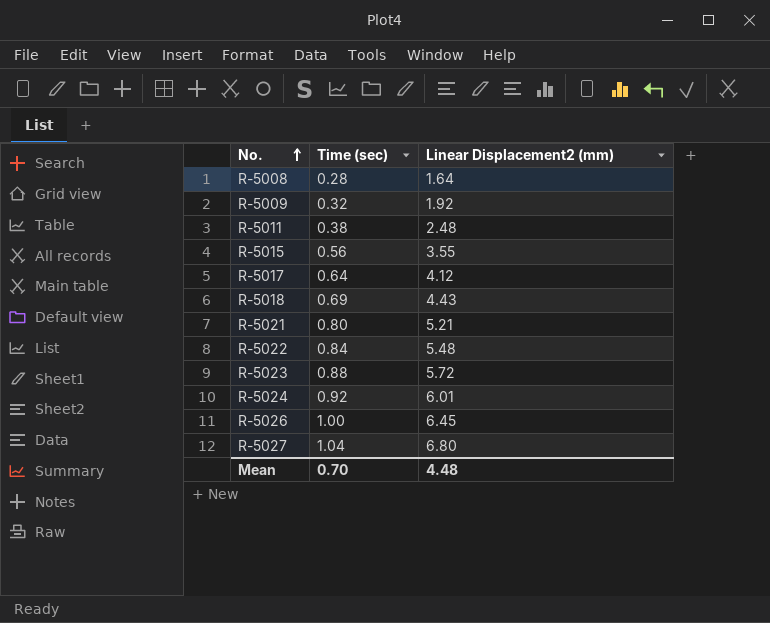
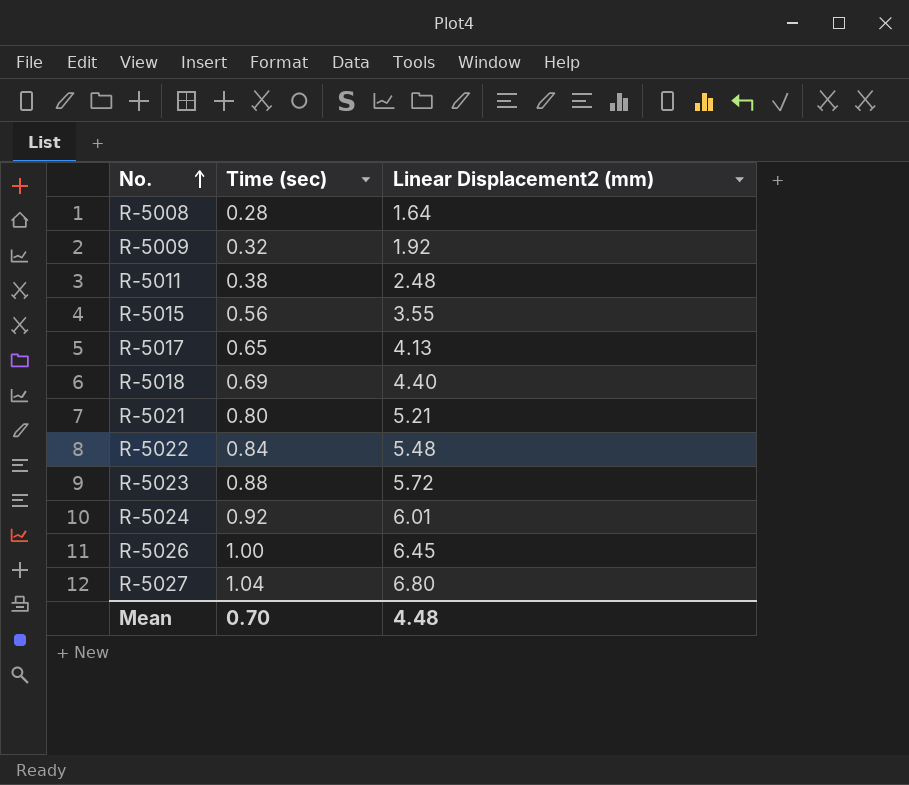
R-5017 | Time (sec): 0.64 -> 0.65
R-5017 | Linear Displacement2 (mm): 4.12 -> 4.13
R-5018 | Linear Displacement2 (mm): 4.43 -> 4.40

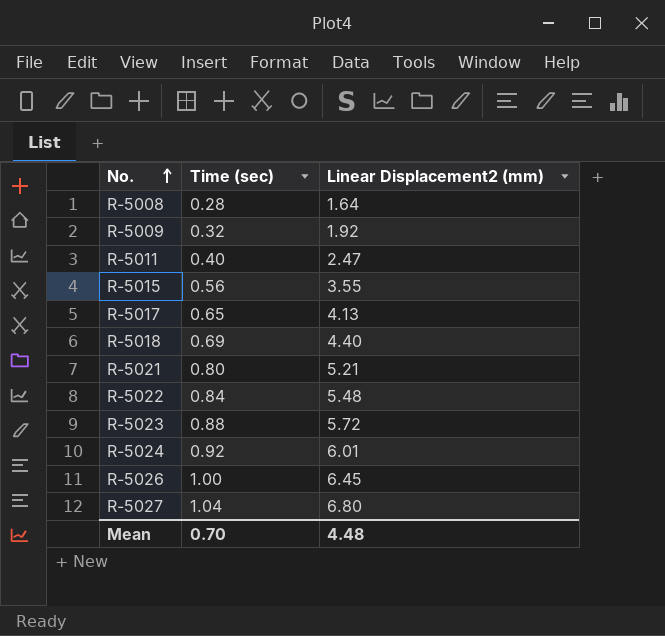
R-5011 | Time (sec): 0.38 -> 0.40
R-5011 | Linear Displacement2 (mm): 2.48 -> 2.47

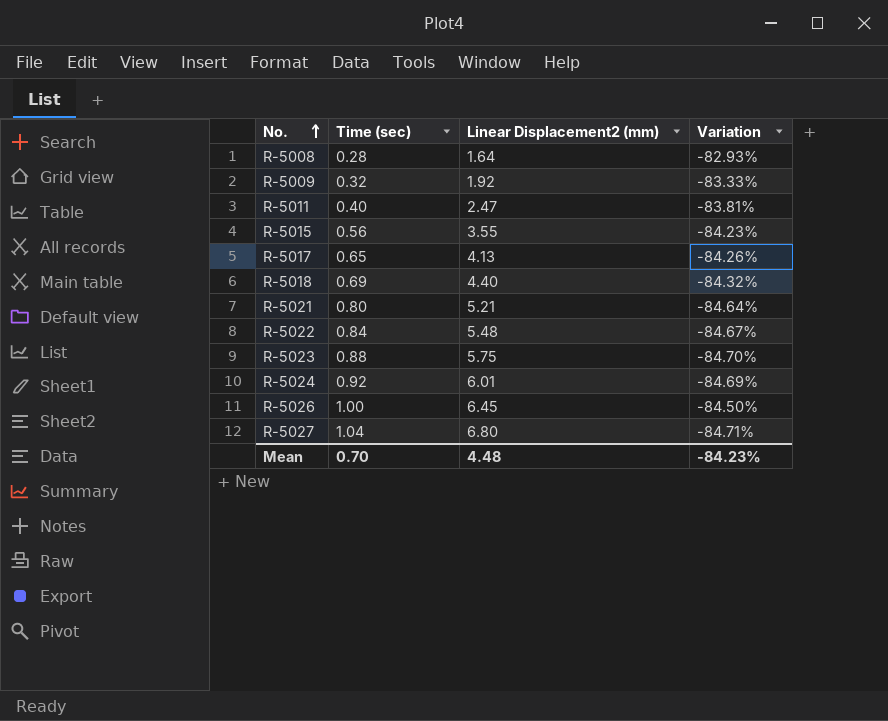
column Variation | formula: none -> ([Time (sec)] - [Linear Displacement2 (mm)]) / [Linear Displacement2 (mm)]
R-5023 | Linear Displacement2 (mm): 5.72 -> 5.75

